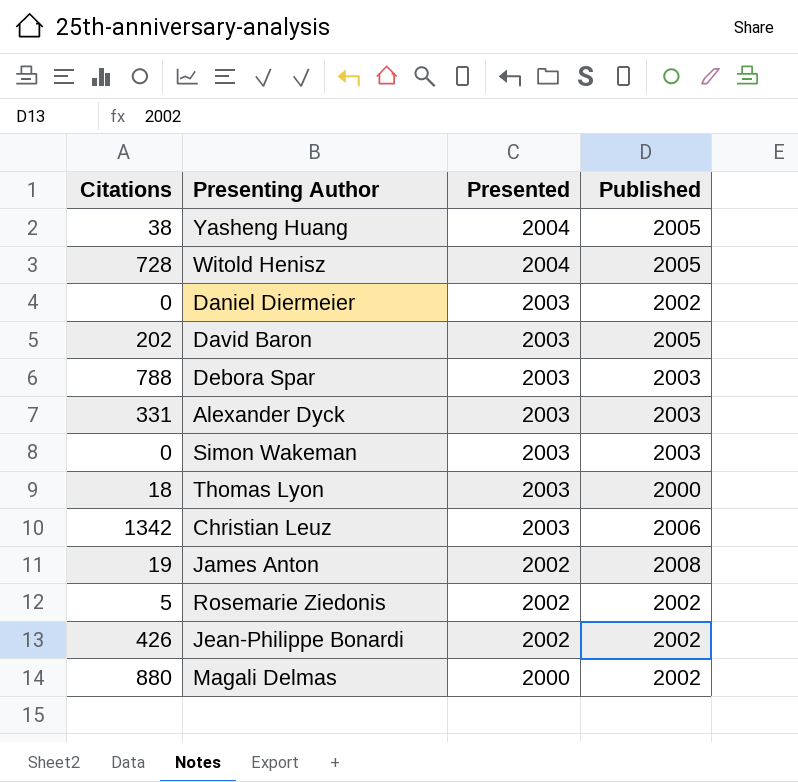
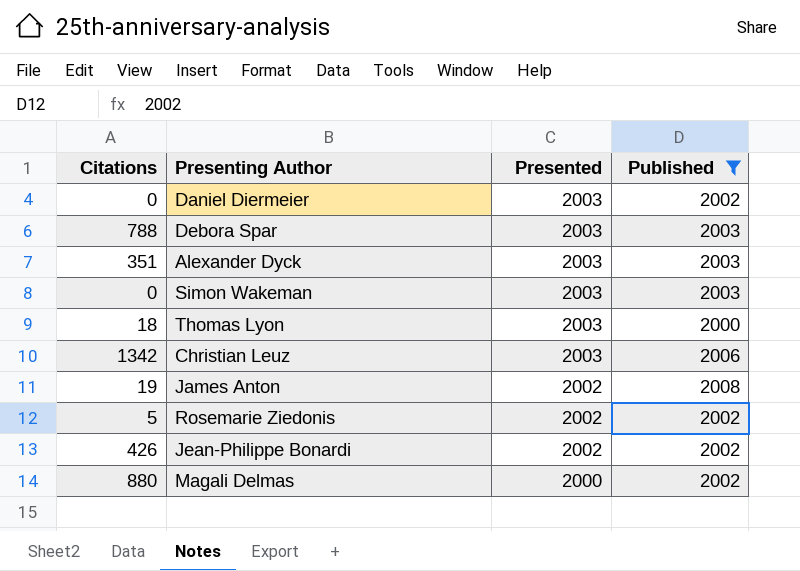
filter: none -> Published != 2005
Alexander Dyck | Citations: 331 -> 351

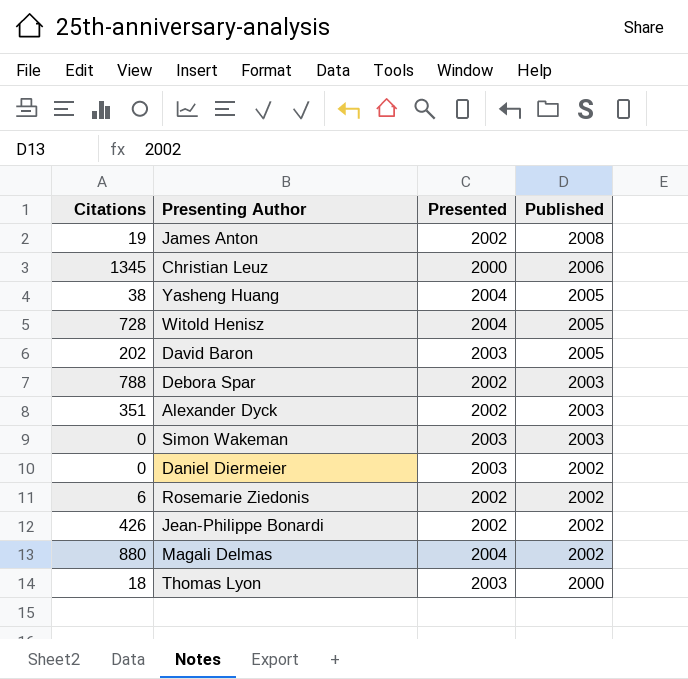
filter: Published != 2005 -> none
row order: Presented descending -> Published descending
Christian Leuz | Citations: 1342 -> 1345
Christian Leuz | Presented: 2003 -> 2000
Debora Spar | Presented: 2003 -> 2002
Alexander Dyck | Presented: 2003 -> 2002
Rosemarie Ziedonis | Citations: 5 -> 6
Magali Delmas | Presented: 2000 -> 2004

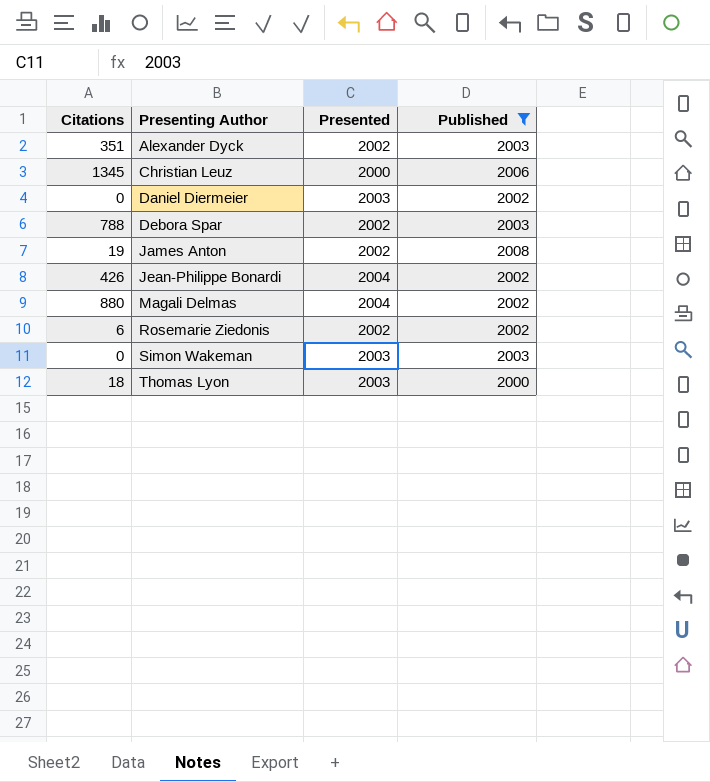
filter: none -> Published != 2005
row order: Published descending -> Presenting Author ascending
Jean-Philippe Bonardi | Presented: 2002 -> 2004

